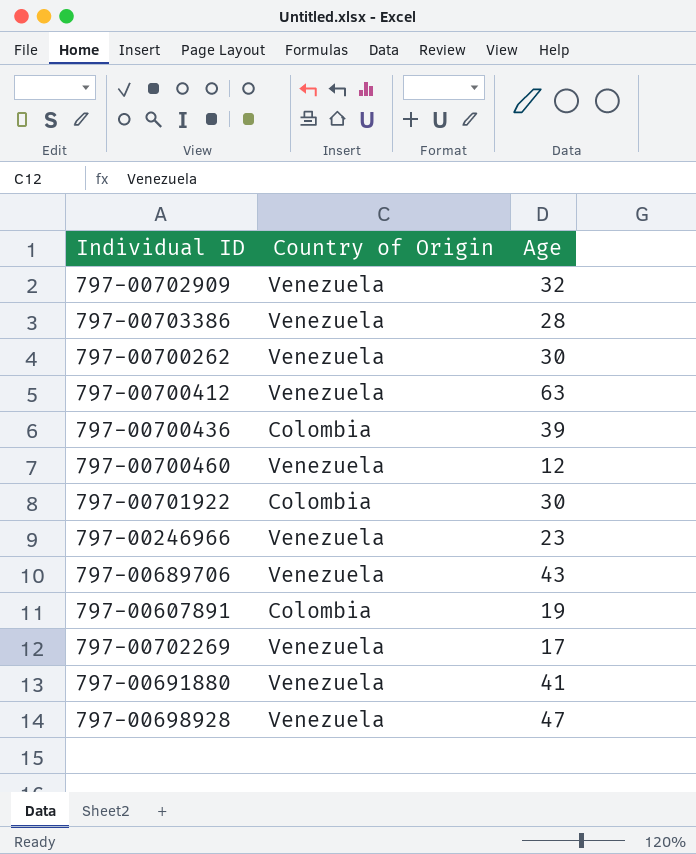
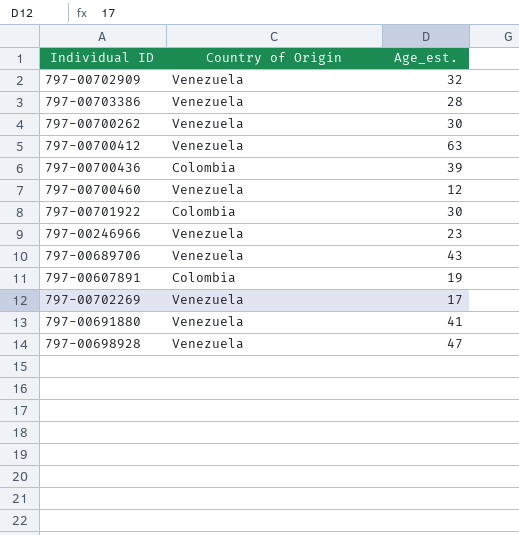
column name: Age -> Age_est.

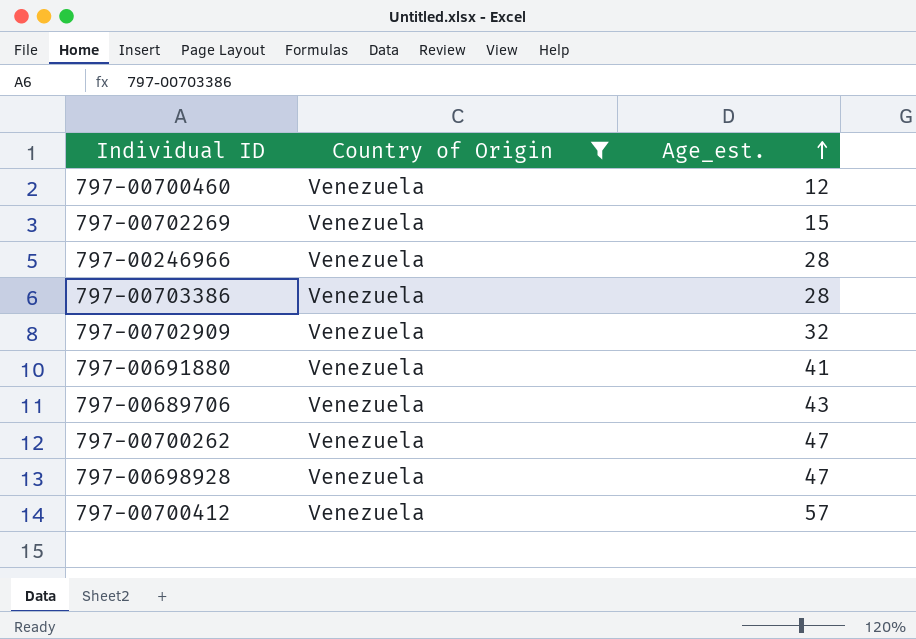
filter: none -> Country of Origin = Venezuela
row order: none -> Age_est. ascending
797-00702269 | Age_est.: 17 -> 15
797-00246966 | Age_est.: 23 -> 28
797-00700262 | Age_est.: 30 -> 47
797-00700412 | Age_est.: 63 -> 57

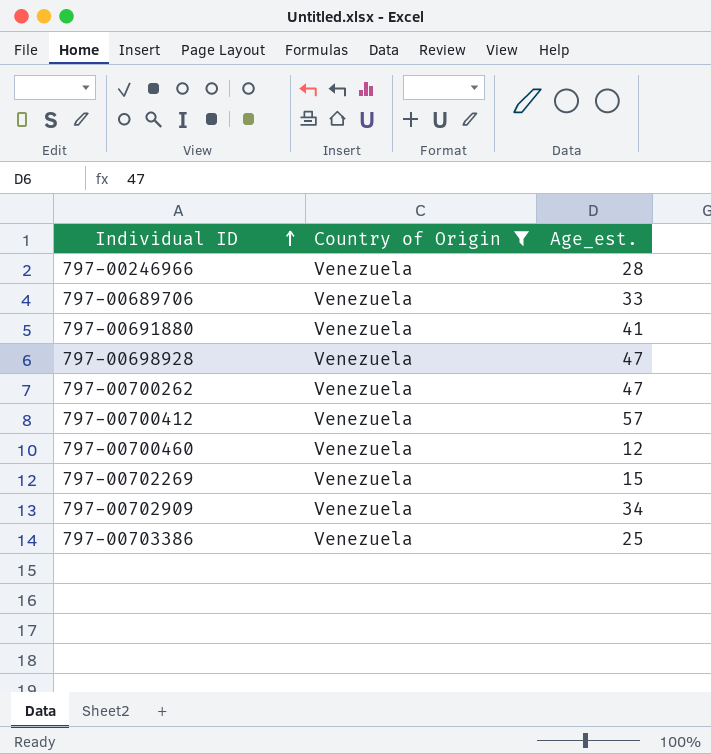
row order: Age_est. ascending -> Individual ID ascending
797-00689706 | Age_est.: 43 -> 33
797-00702909 | Age_est.: 32 -> 34
797-00703386 | Age_est.: 28 -> 25

